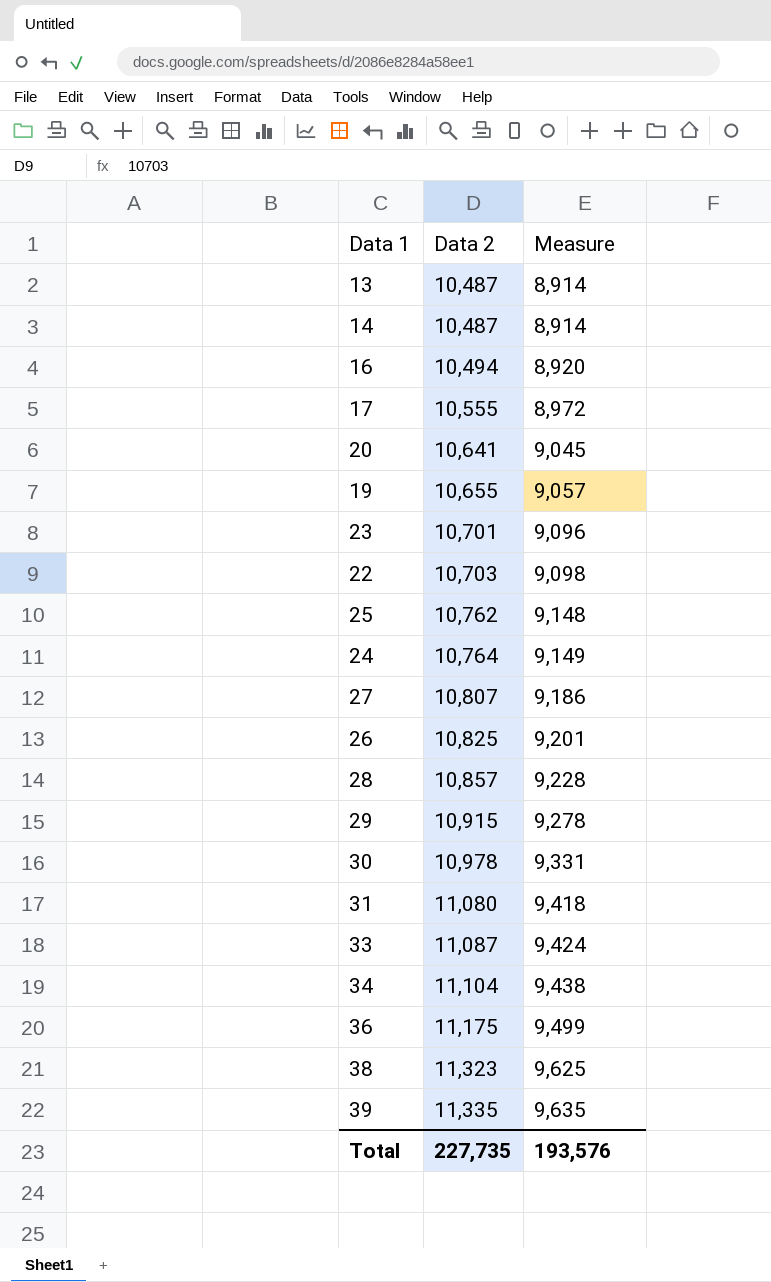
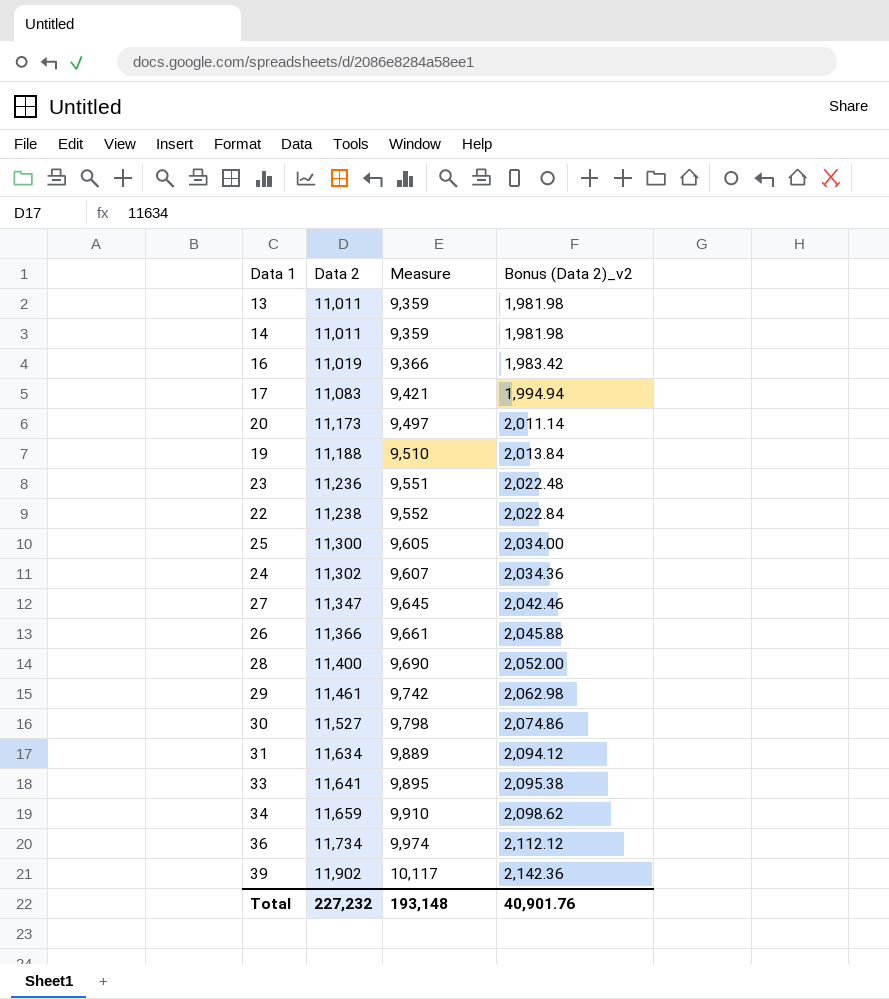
column Bonus (Data 2)_v2 | formula: none -> [Data 2] * 0.18
row 38: 11,323 | 9,625 -> none
13 | Data 2: 10,487 -> 11,011
13 | Measure: 8,914 -> 9,359
14 | Data 2: 10,487 -> 11,011
14 | Measure: 8,914 -> 9,359
16 | Data 2: 10,494 -> 11,019
16 | Measure: 8,920 -> 9,366
17 | Data 2: 10,555 -> 11,083
17 | Measure: 8,972 -> 9,421
20 | Data 2: 10,641 -> 11,173
20 | Measure: 9,045 -> 9,497
19 | Data 2: 10,655 -> 11,188
19 | Measure: 9,057 -> 9,510
23 | Data 2: 10,701 -> 11,236
23 | Measure: 9,096 -> 9,551
22 | Data 2: 10,703 -> 11,238
22 | Measure: 9,098 -> 9,552
25 | Data 2: 10,762 -> 11,300
25 | Measure: 9,148 -> 9,605
24 | Data 2: 10,764 -> 11,302
24 | Measure: 9,149 -> 9,607
27 | Data 2: 10,807 -> 11,347
27 | Measure: 9,186 -> 9,645
26 | Data 2: 10,825 -> 11,366
26 | Measure: 9,201 -> 9,661
28 | Data 2: 10,857 -> 11,400
28 | Measure: 9,228 -> 9,690
29 | Data 2: 10,915 -> 11,461
29 | Measure: 9,278 -> 9,742
30 | Data 2: 10,978 -> 11,527
30 | Measure: 9,331 -> 9,798
31 | Data 2: 11,080 -> 11,634
31 | Measure: 9,418 -> 9,889
33 | Data 2: 11,087 -> 11,641
33 | Measure: 9,424 -> 9,895
34 | Data 2: 11,104 -> 11,659
34 | Measure: 9,438 -> 9,910
36 | Data 2: 11,175 -> 11,734
36 | Measure: 9,499 -> 9,974
39 | Data 2: 11,335 -> 11,902
39 | Measure: 9,635 -> 10,117
Total | Data 2: 227,735 -> 227,232
Total | Measure: 193,576 -> 193,148

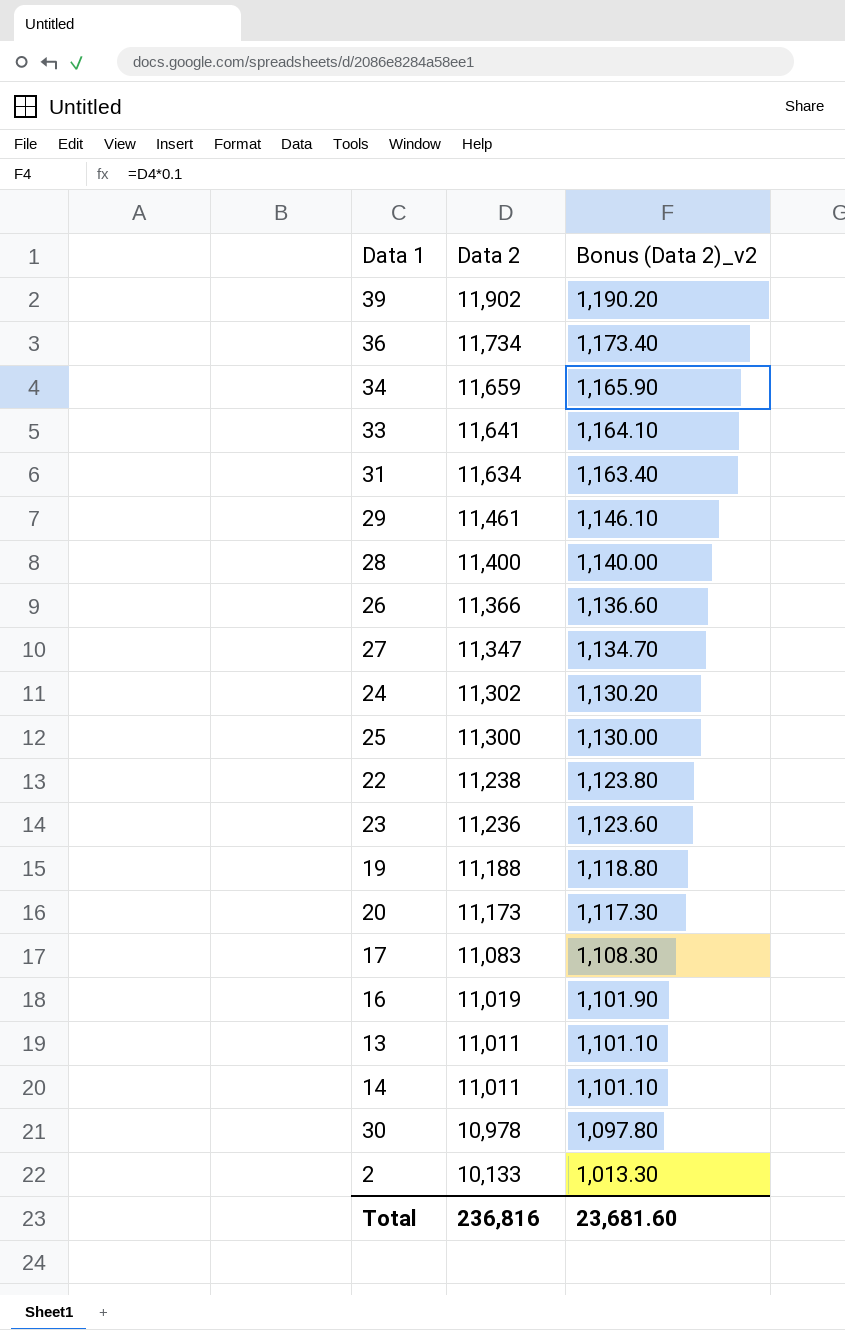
row order: Data 2 ascending -> Data 2 descending
column Measure | formula: [Data 2] * 0.85 -> none
column Bonus (Data 2)_v2 | formula: [Data 2] * 0.18 -> [Data 2] * 0.1
30 | Data 2: 11,527 -> 10,978
row 2: none -> 10,133 | 1,013.30
Total | Data 2: 227,232 -> 236,816
Total | Bonus (Data 2)_v2: 40,901.76 -> 23,681.60

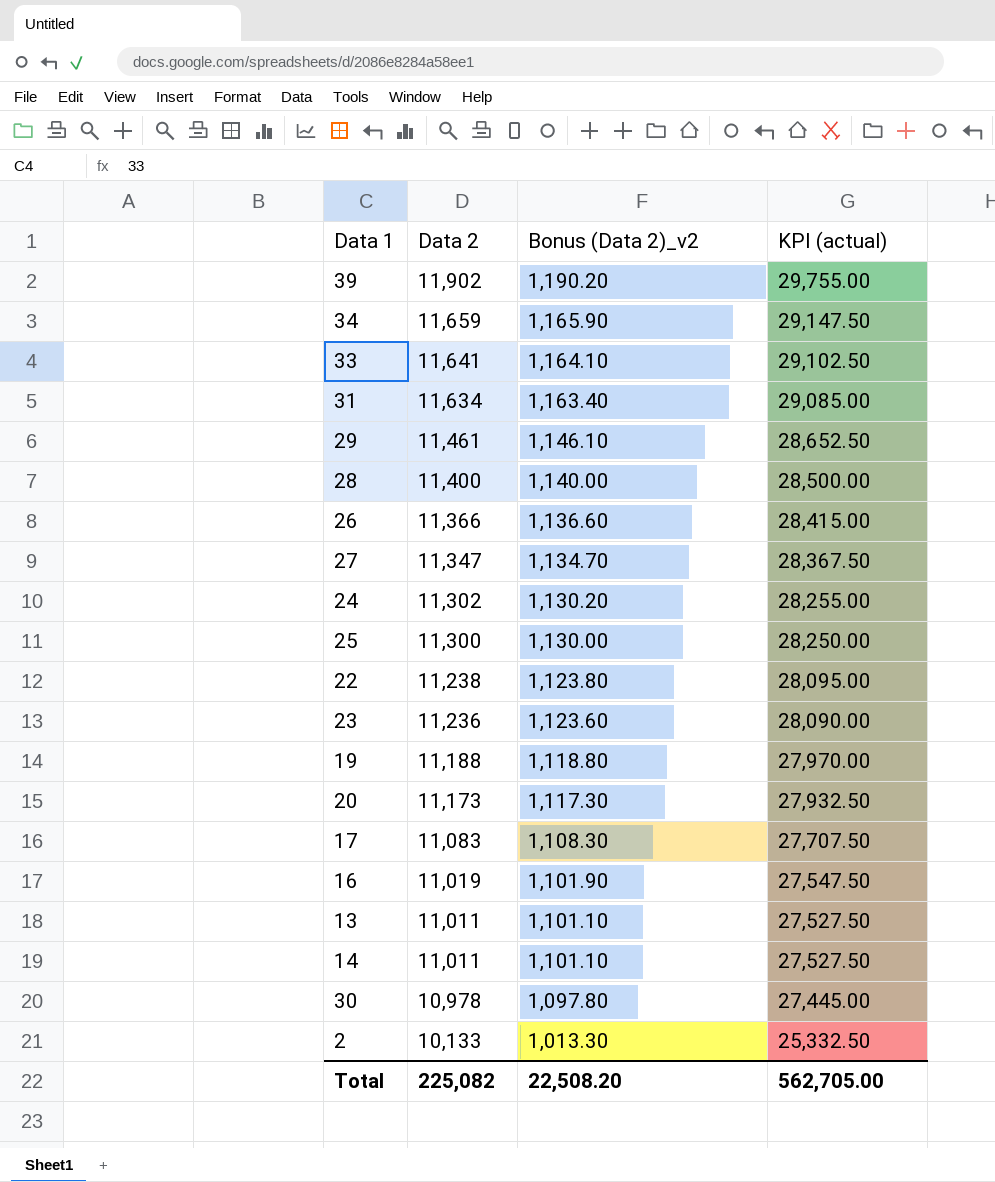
column KPI (actual) | formula: none -> [Data 2] * 2.5
row 36: 11,734 | 1,173.40 -> none
Total | Data 2: 236,816 -> 225,082
Total | Bonus (Data 2)_v2: 23,681.60 -> 22,508.20

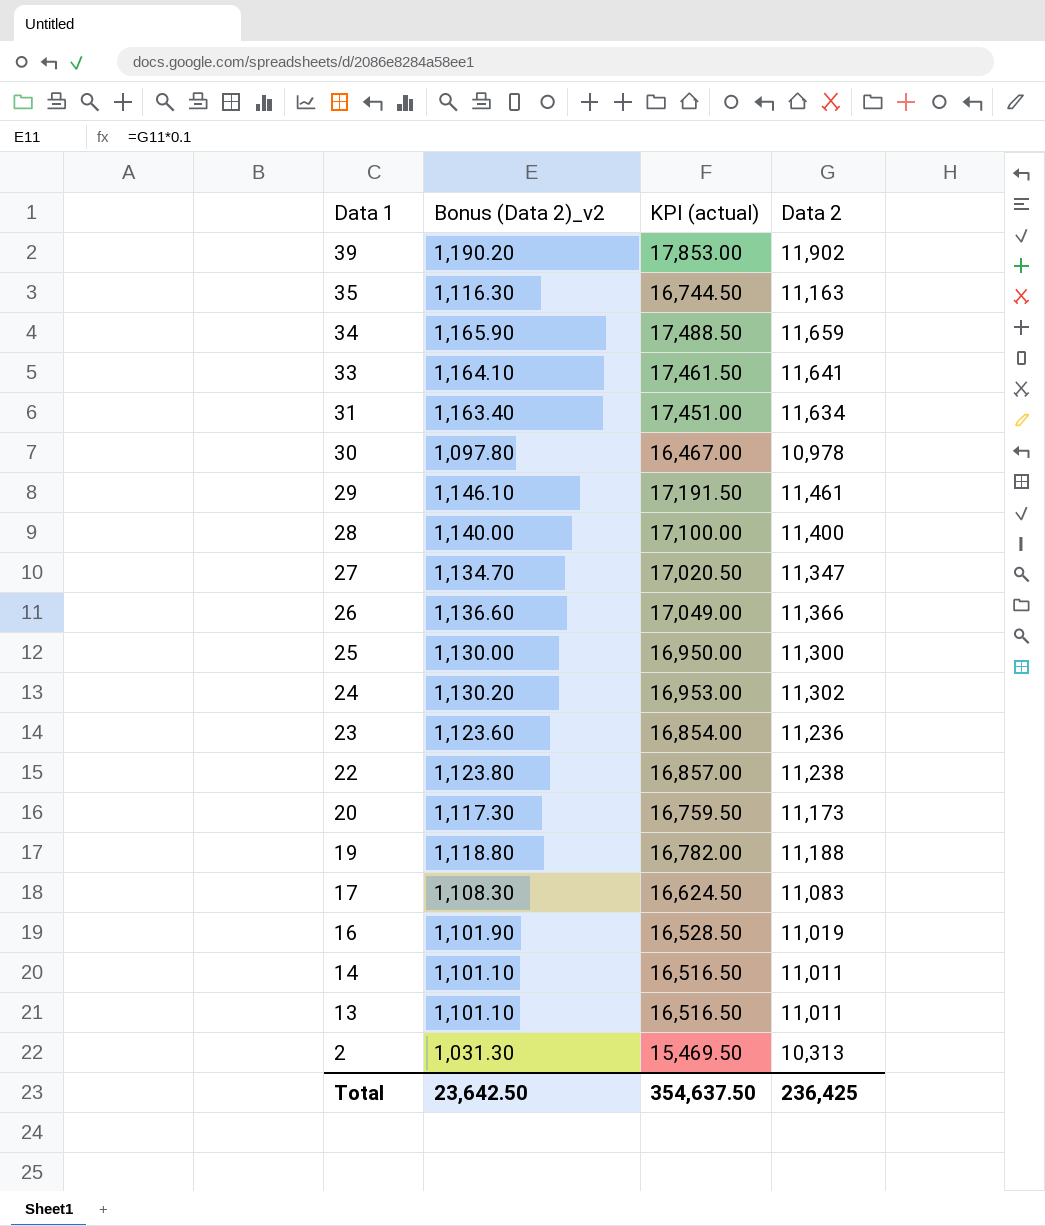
row order: Data 2 descending -> Data 1 descending
column KPI (actual) | formula: [Data 2] * 2.5 -> [Data 2] * 1.5
column Data 2 | position: 2 -> 4
row 35: none -> 1,116.30 | 16,744.50 | 11,163
2 | Bonus (Data 2)_v2: 1,013.30 -> 1,031.30
2 | Data 2: 10,133 -> 10,313
Total | Bonus (Data 2)_v2: 22,508.20 -> 23,642.50
Total | KPI (actual): 562,705.00 -> 354,637.50
Total | Data 2: 225,082 -> 236,425

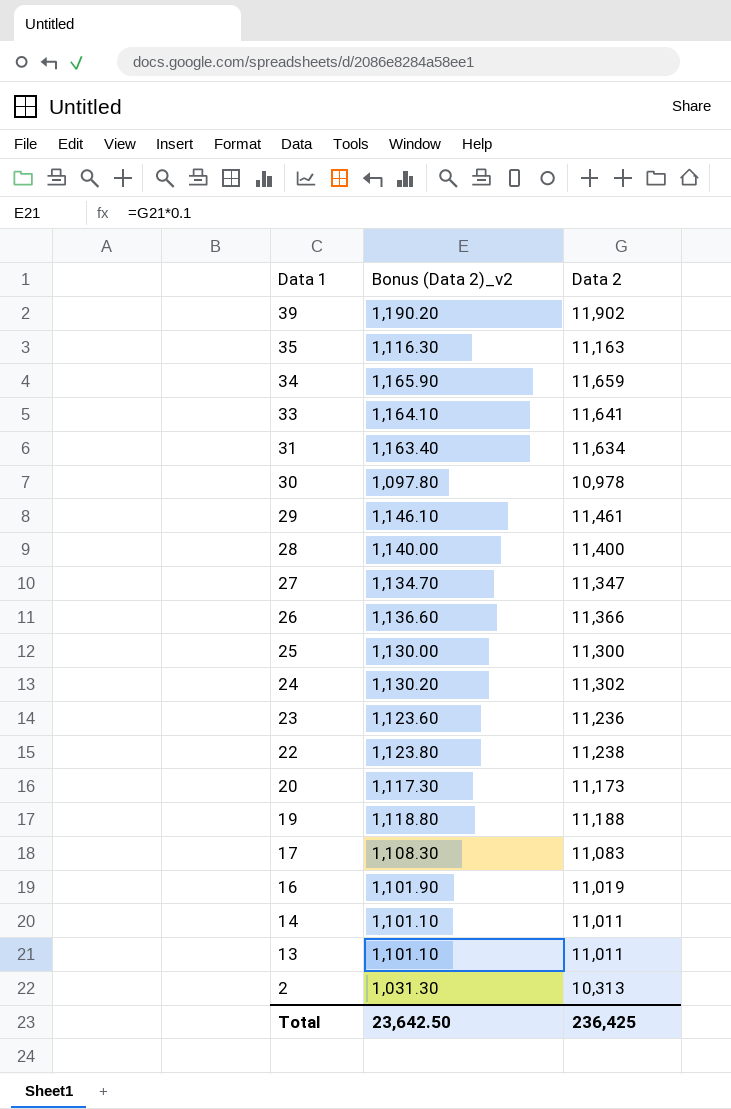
column KPI (actual) | formula: [Data 2] * 1.5 -> none

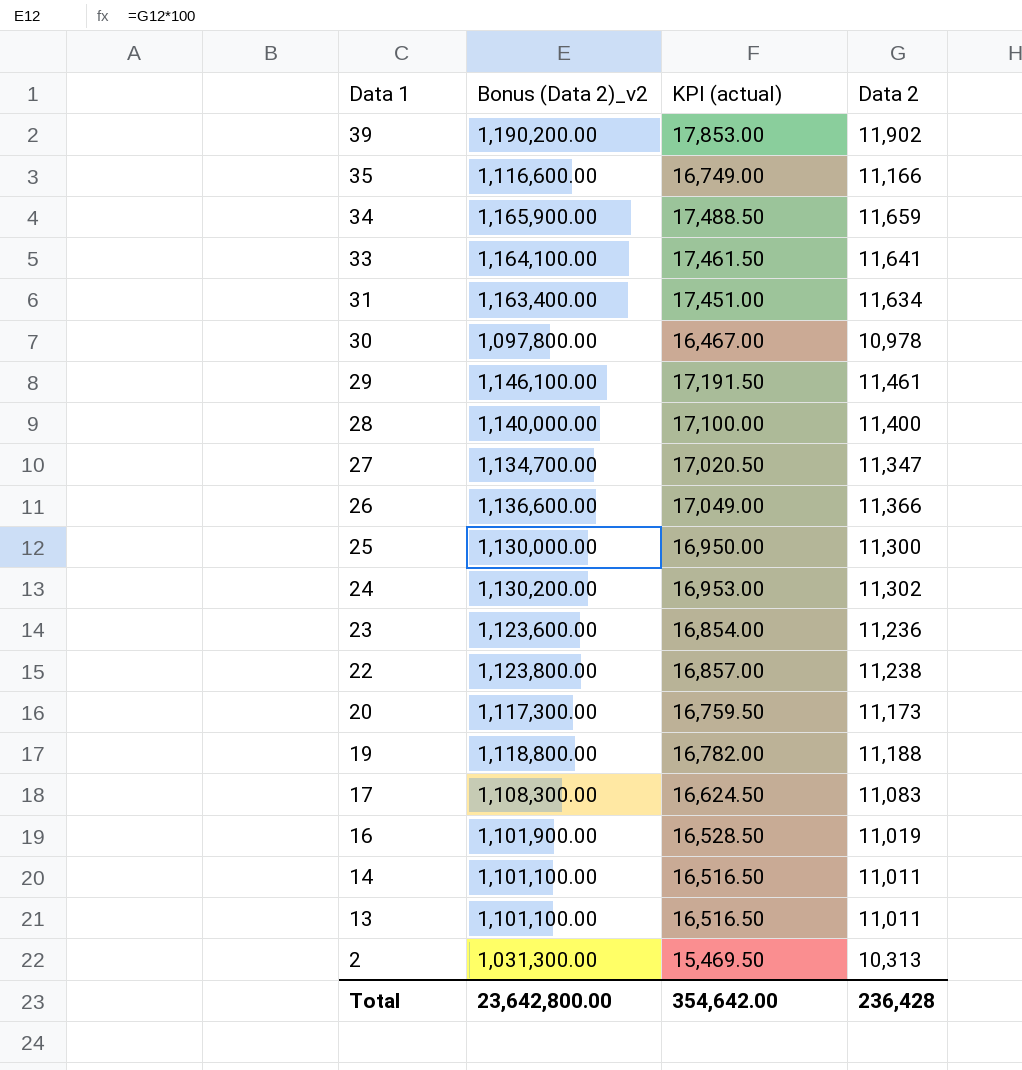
column Bonus (Data 2)_v2 | formula: [Data 2] * 0.1 -> [Data 2] * 100
column KPI (actual) | formula: none -> [Data 2] * 1.5
35 | Data 2: 11,163 -> 11,166
Total | Bonus (Data 2)_v2: 23,642.50 -> 23,642,800.00
Total | Data 2: 236,425 -> 236,428

